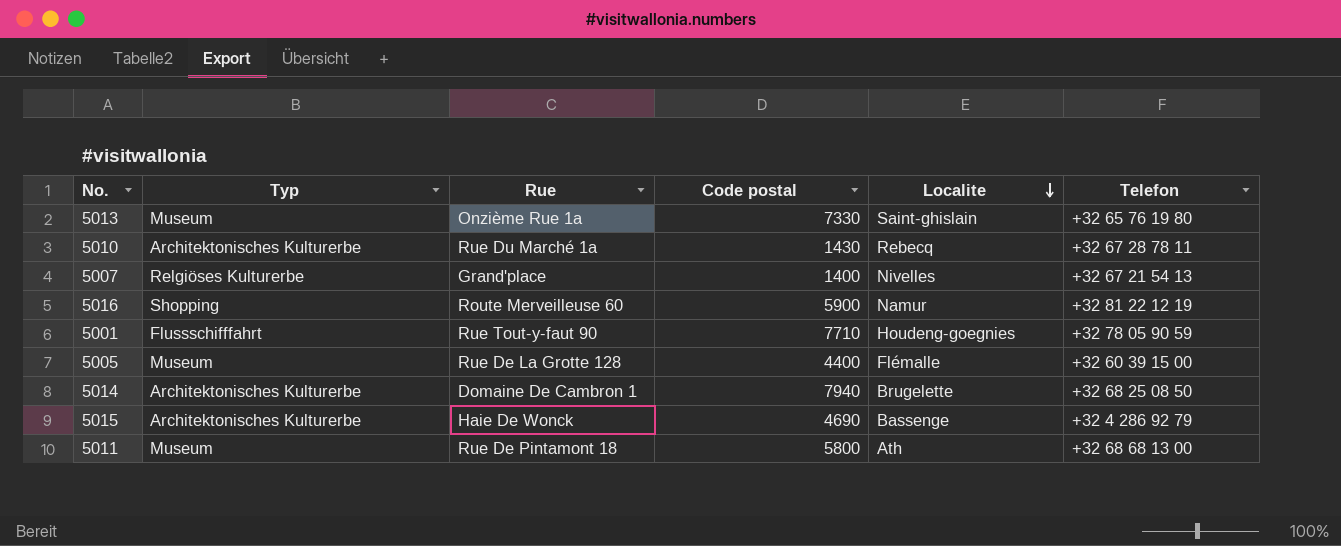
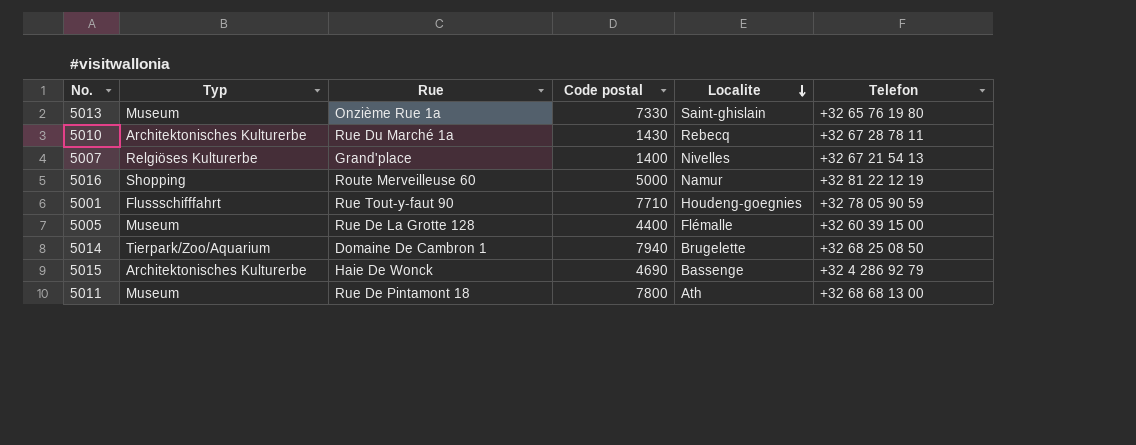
5016 | Code postal: 5900 -> 5000
5014 | Typ: Architektonisches Kulturerbe -> Tierpark/Zoo/Aquarium
5011 | Code postal: 5800 -> 7800

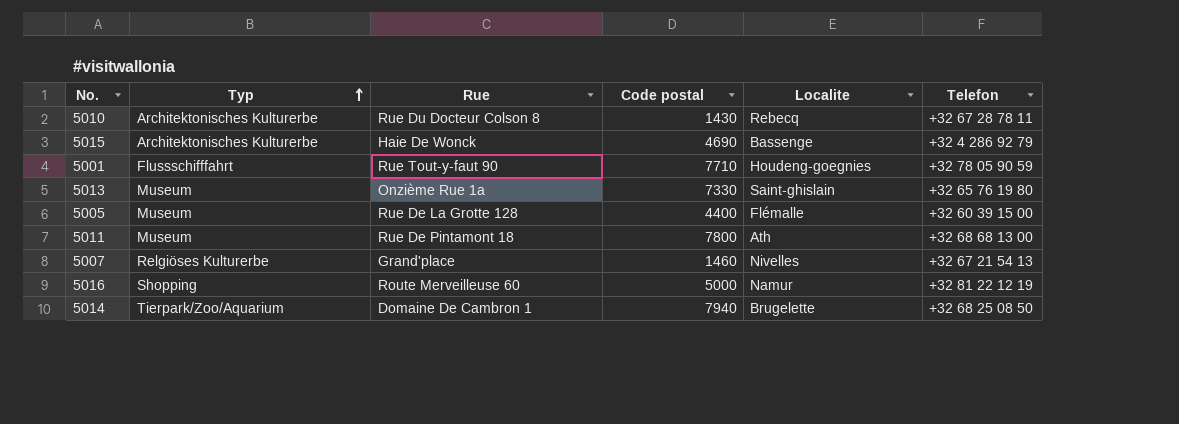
row order: Localite descending -> Typ ascending
5010 | Rue: Rue Du Marché 1a -> Rue Du Docteur Colson 8
5007 | Code postal: 1400 -> 1460

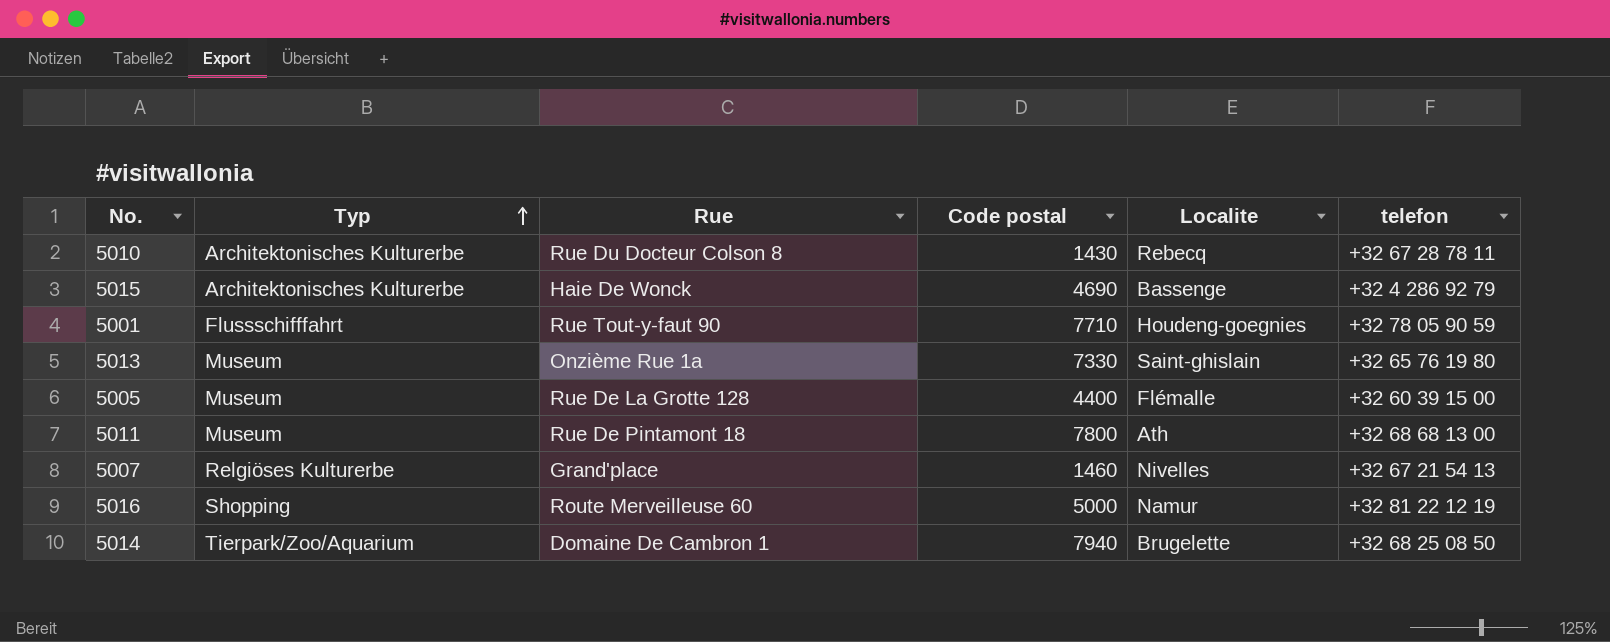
column name: Telefon -> telefon

